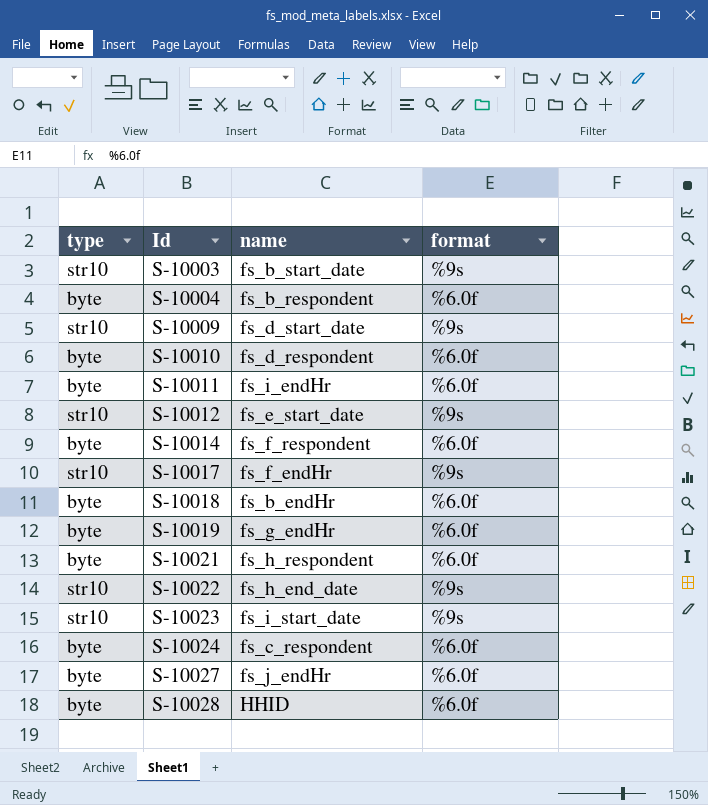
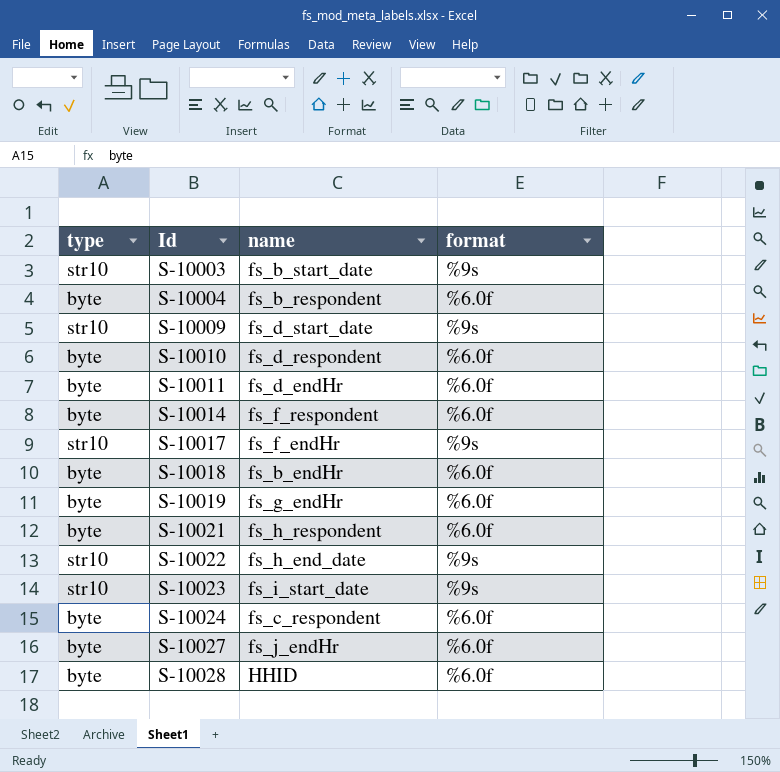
row S-10012: str10 | fs_e_start_date | %9s -> none
S-10011 | name: fs_i_endHr -> fs_d_endHr

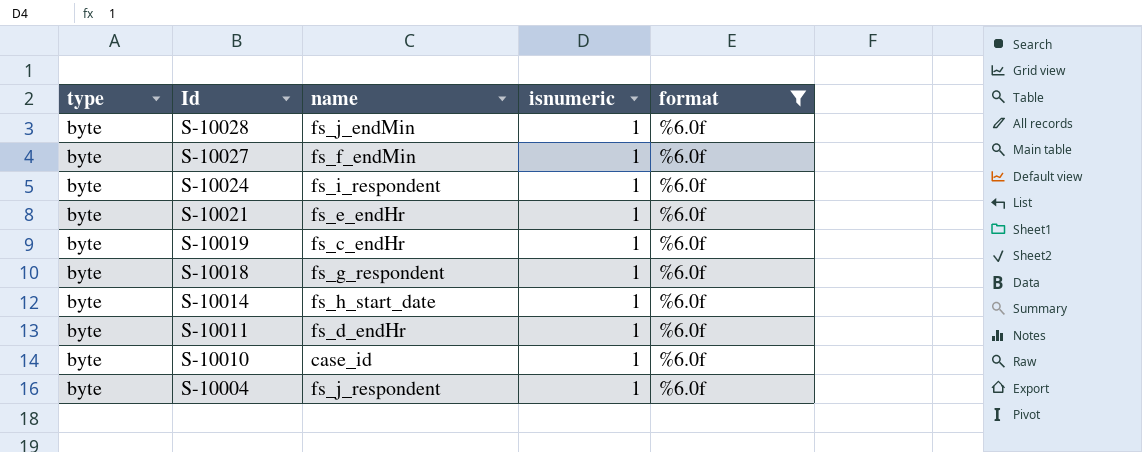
filter: none -> format = %6.0f
row order: Id ascending -> Id descending
column isnumeric | position: none -> 4
S-10028 | name: HHID -> fs_j_endMin
S-10027 | name: fs_j_endHr -> fs_f_endMin
S-10024 | name: fs_c_respondent -> fs_i_respondent
S-10021 | name: fs_h_respondent -> fs_e_endHr
S-10019 | name: fs_g_endHr -> fs_c_endHr
S-10018 | name: fs_b_endHr -> fs_g_respondent
S-10014 | name: fs_f_respondent -> fs_h_start_date
S-10010 | name: fs_d_respondent -> case_id
S-10004 | name: fs_b_respondent -> fs_j_respondent

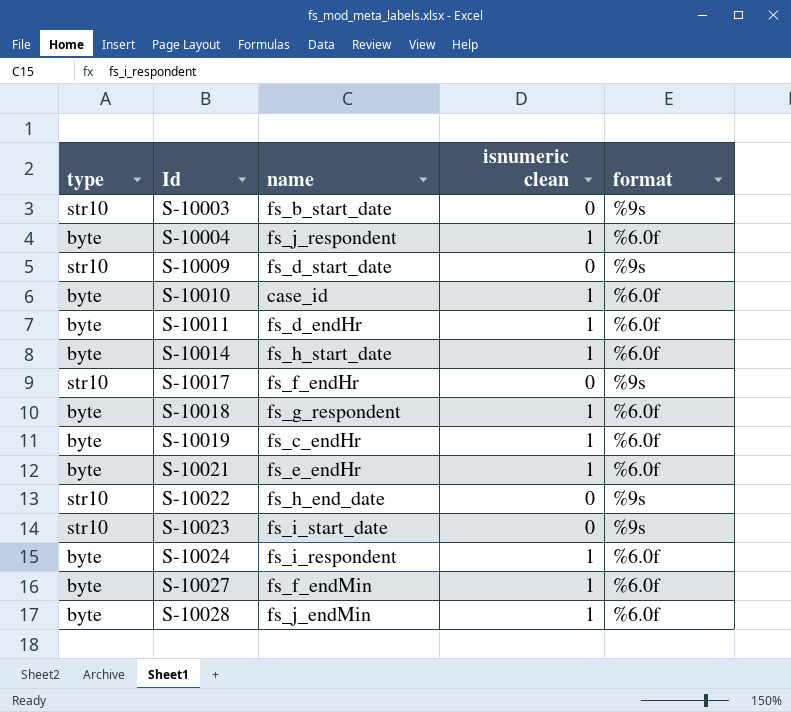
filter: format = %6.0f -> none
row order: Id descending -> Id ascending
column name: isnumeric -> isnumeric clean

